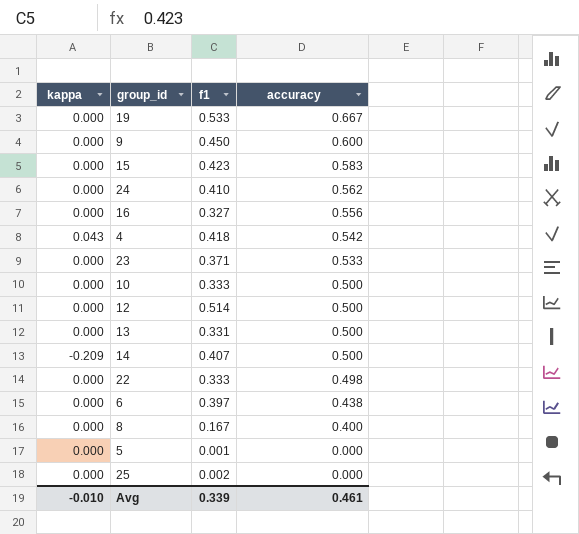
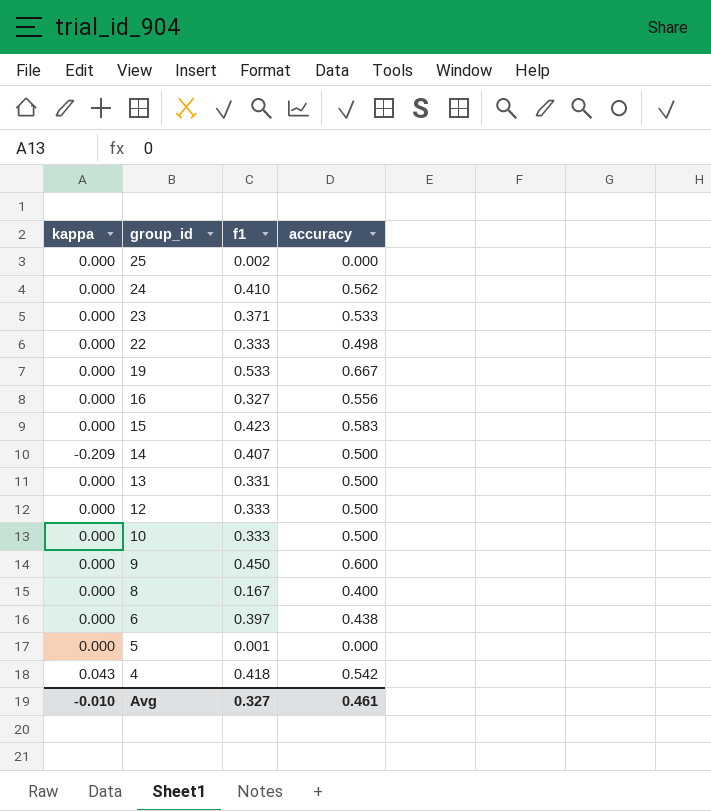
row order: accuracy descending -> group_id descending
12 | f1: 0.514 -> 0.333
Avg | f1: 0.339 -> 0.327

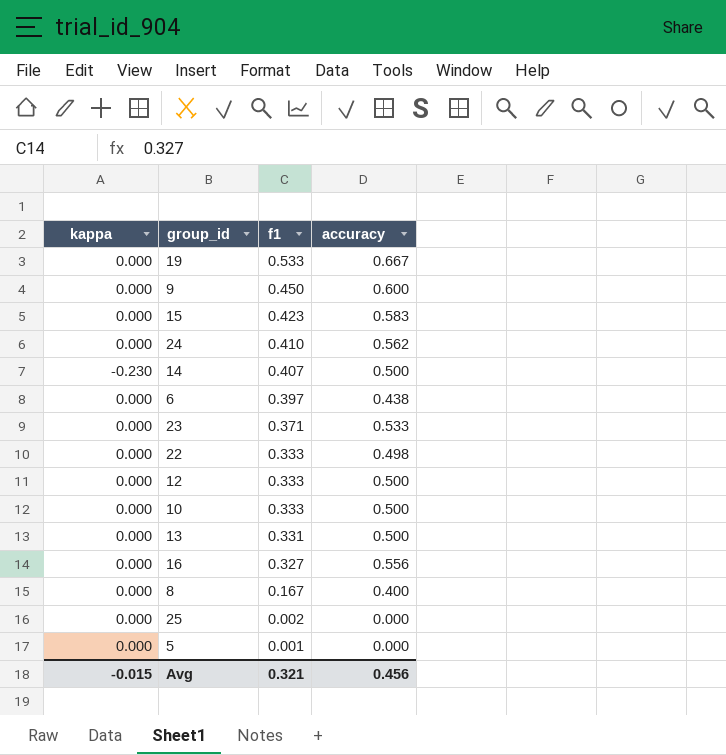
row order: group_id descending -> f1 descending
row 4: 0.043 | 0.418 | 0.542 -> none
14 | kappa: -0.209 -> -0.230
Avg | kappa: -0.010 -> -0.015
Avg | f1: 0.327 -> 0.321
Avg | accuracy: 0.461 -> 0.456

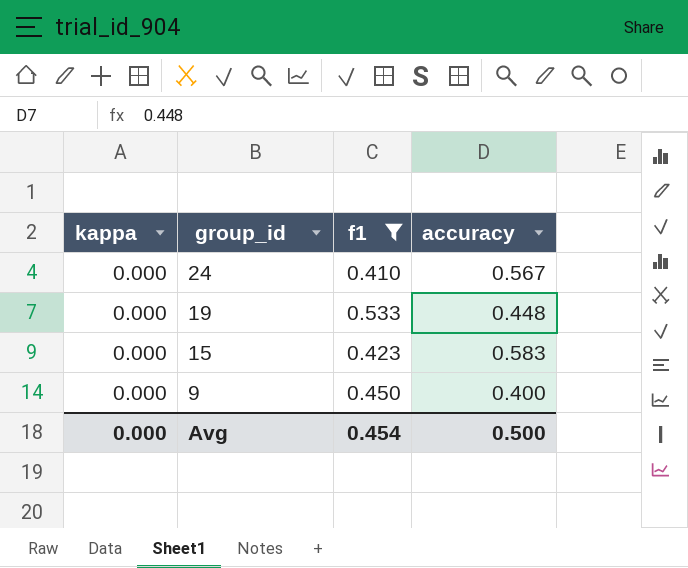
filter: none -> f1 >= 0.410
row order: f1 descending -> group_id descending
24 | accuracy: 0.562 -> 0.567
19 | accuracy: 0.667 -> 0.448
9 | accuracy: 0.600 -> 0.400
Avg | kappa: -0.015 -> 0.000
Avg | f1: 0.321 -> 0.454
Avg | accuracy: 0.456 -> 0.500

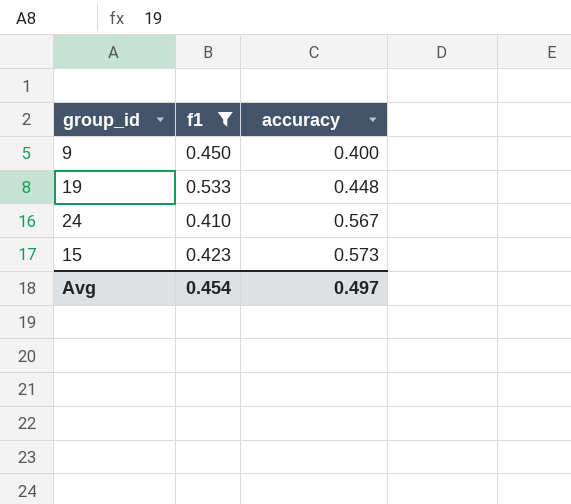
row order: group_id descending -> accuracy ascending
column kappa | position: 1 -> none
15 | accuracy: 0.583 -> 0.573
Avg | accuracy: 0.500 -> 0.497

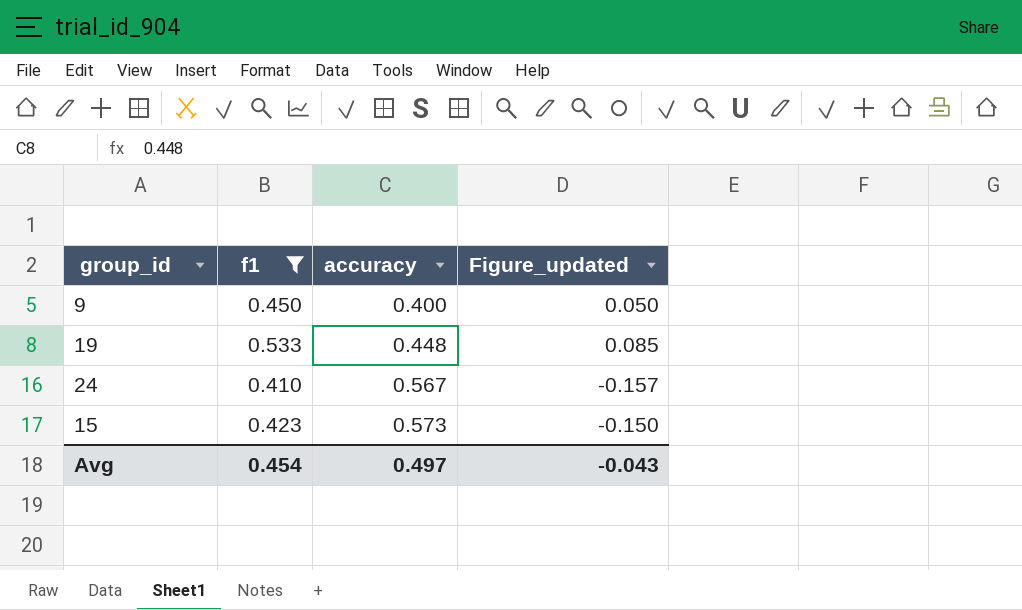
column Figure_updated | formula: none -> [f1] - [accuracy]

